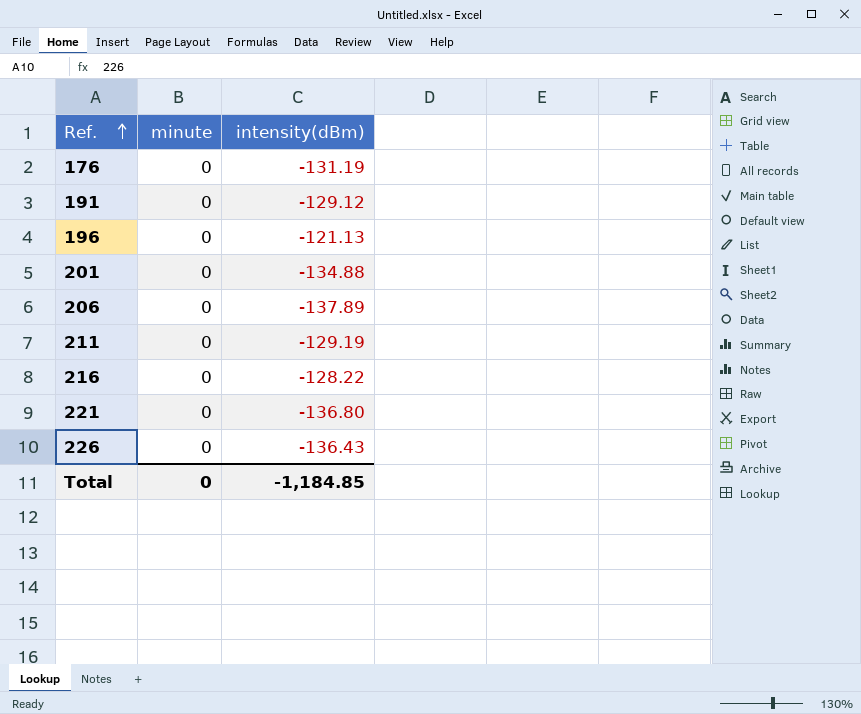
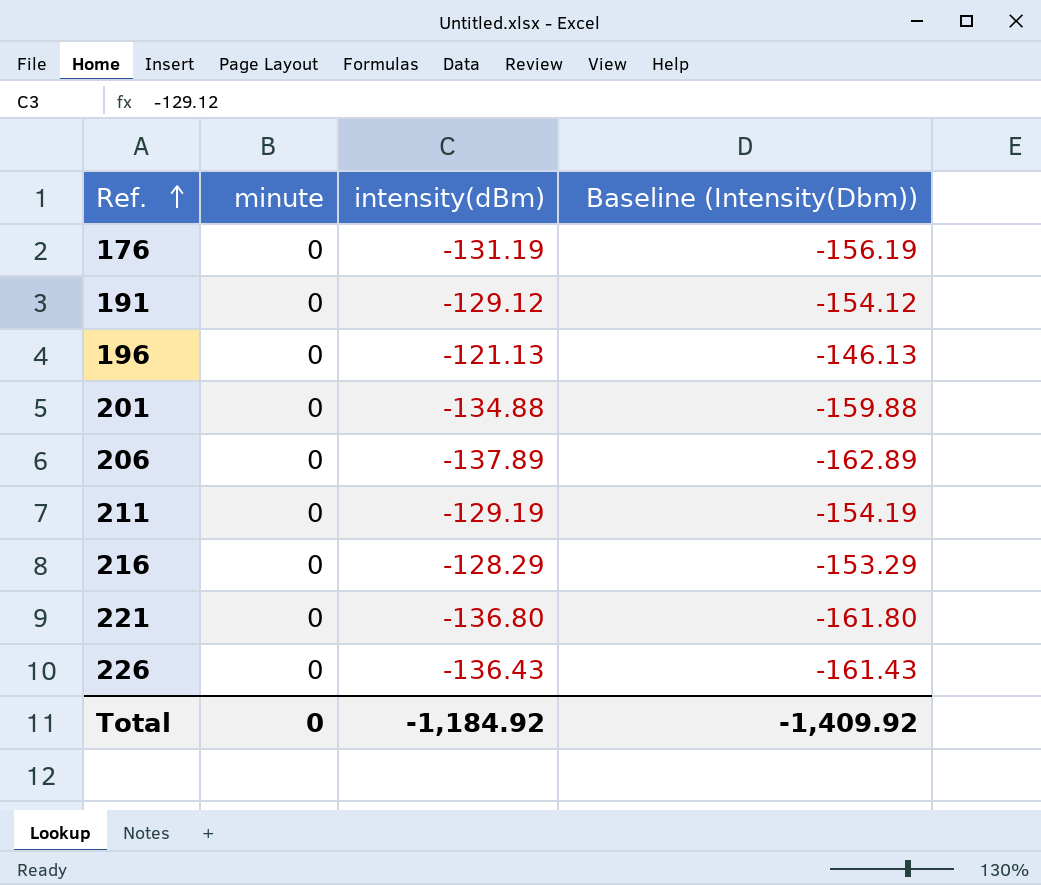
column Baseline (Intensity(Dbm)) | formula: none -> [intensity(dBm)] - 25
216 | intensity(dBm): -128.22 -> -128.29
Total | intensity(dBm): -1,184.85 -> -1,184.92

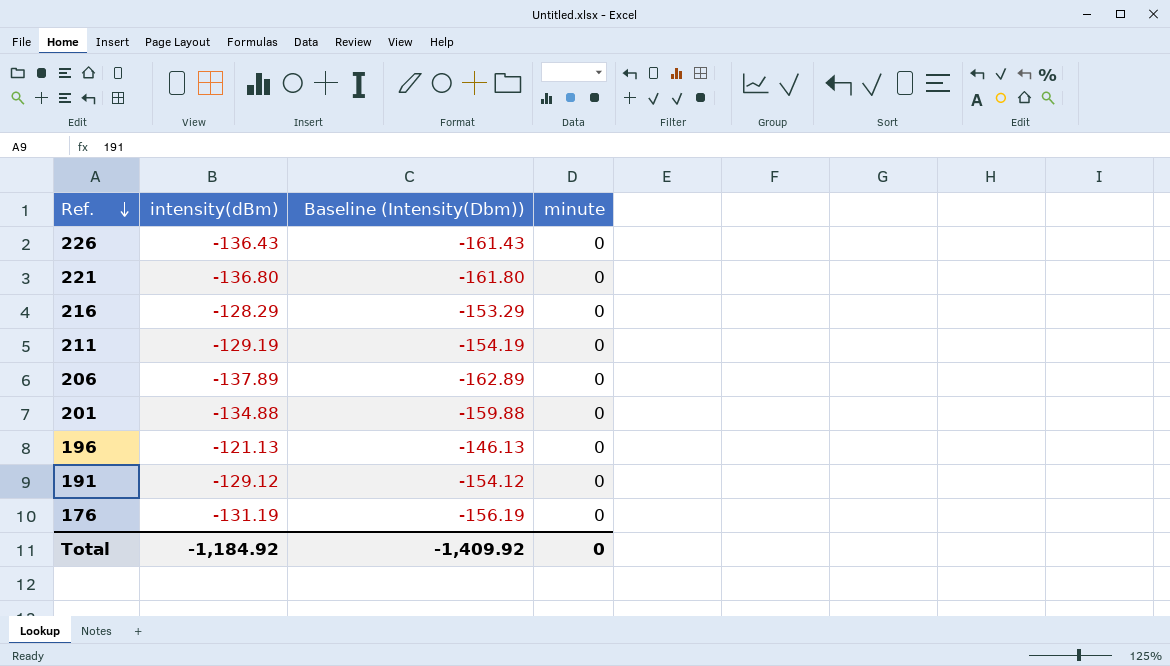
row order: Ref. ascending -> Ref. descending
column minute | position: 2 -> 4

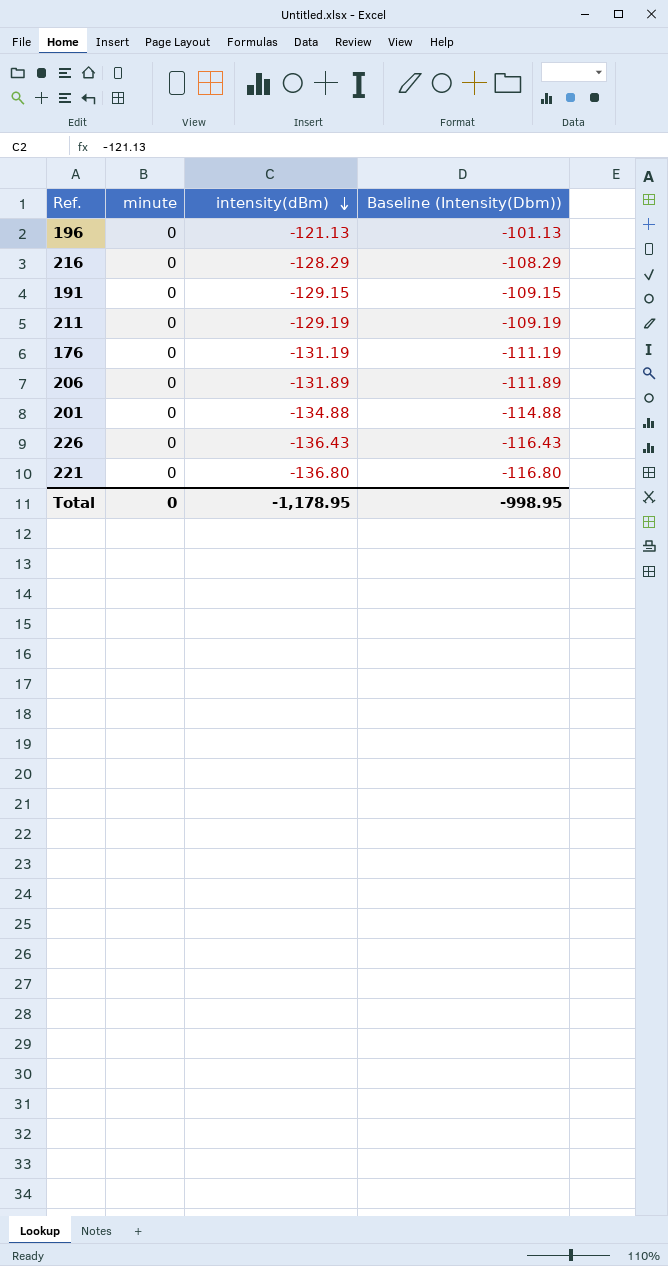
row order: Ref. descending -> intensity(dBm) descending
column minute | position: 4 -> 2
column Baseline (Intensity(Dbm)) | formula: [intensity(dBm)] - 25 -> [intensity(dBm)] + 20
191 | intensity(dBm): -129.12 -> -129.15
206 | intensity(dBm): -137.89 -> -131.89
Total | intensity(dBm): -1,184.92 -> -1,178.95
Total | Baseline (Intensity(Dbm)): -1,409.92 -> -998.95

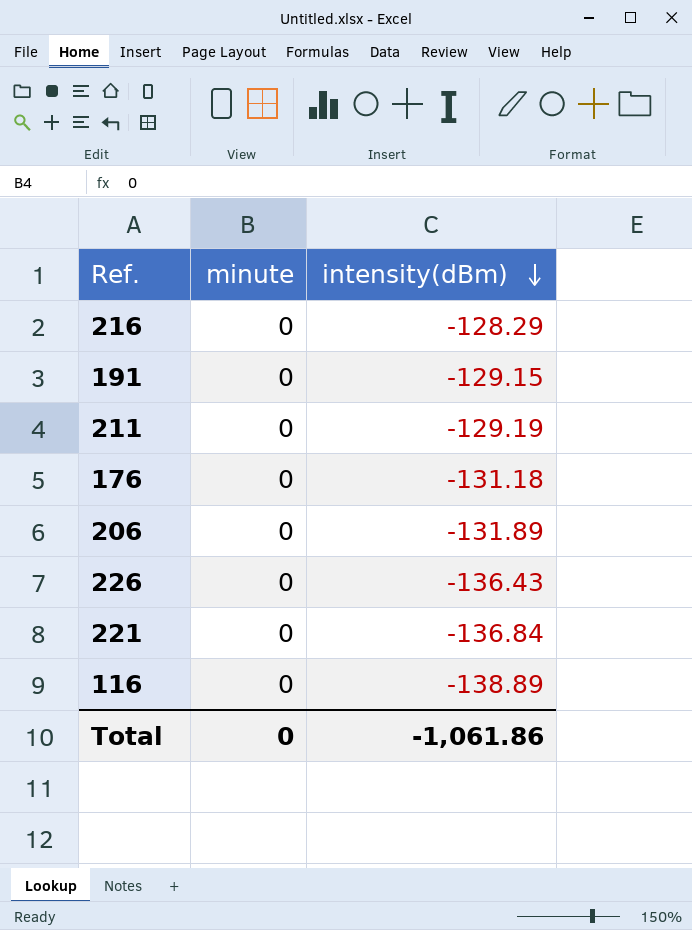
column Baseline (Intensity(Dbm)) | formula: [intensity(dBm)] + 20 -> none
row 196: 0 | -121.13 | -101.13 -> none
row 201: 0 | -134.88 | -114.88 -> none
176 | intensity(dBm): -131.19 -> -131.18
221 | intensity(dBm): -136.80 -> -136.84
row 116: none -> 0 | -138.89
Total | intensity(dBm): -1,178.95 -> -1,061.86

